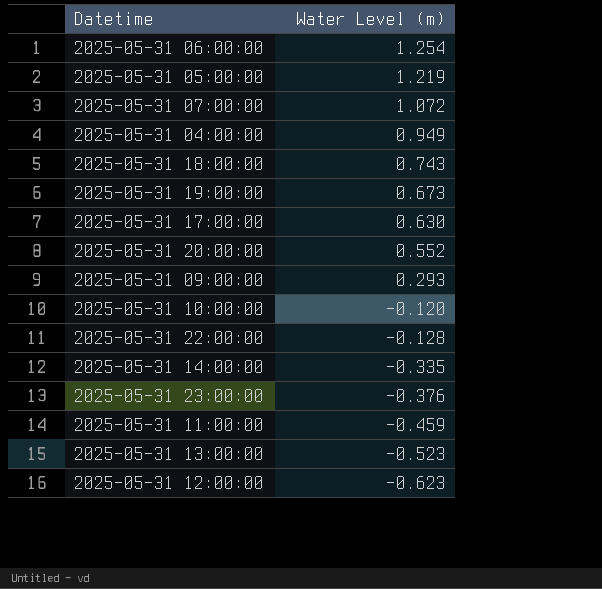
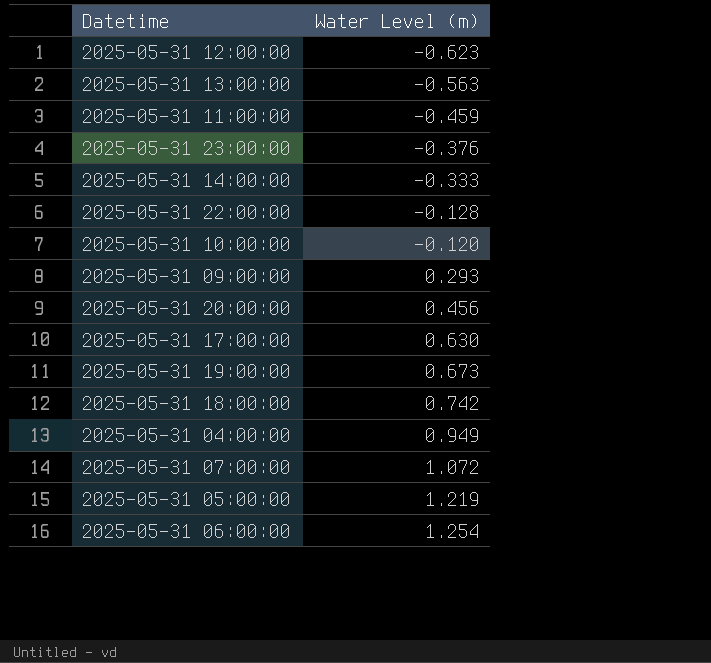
row order: Water Level (m) descending -> Water Level (m) ascending
2025-05-31 13:00:00 | Water Level (m): -0.523 -> -0.563
2025-05-31 14:00:00 | Water Level (m): -0.335 -> -0.333
2025-05-31 20:00:00 | Water Level (m): 0.552 -> 0.456
2025-05-31 18:00:00 | Water Level (m): 0.743 -> 0.742

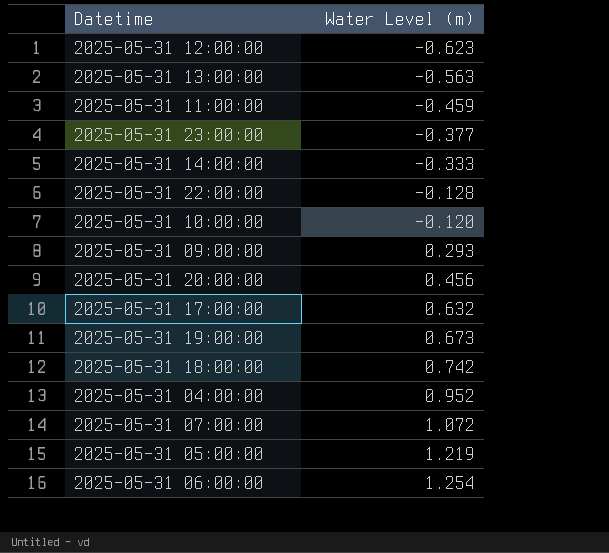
2025-05-31 23:00:00 | Water Level (m): -0.376 -> -0.377
2025-05-31 17:00:00 | Water Level (m): 0.630 -> 0.632
2025-05-31 04:00:00 | Water Level (m): 0.949 -> 0.952

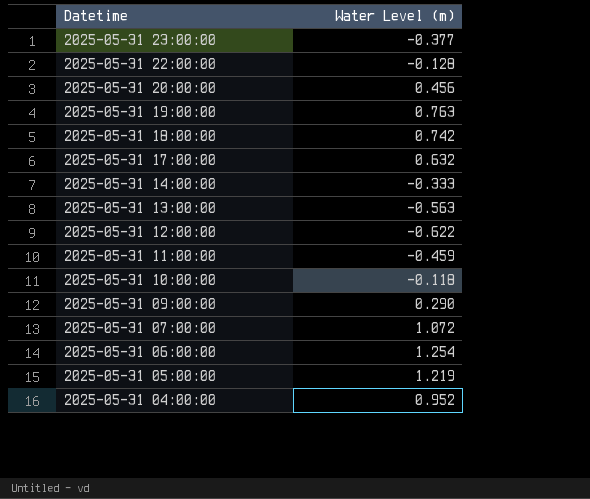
row order: Water Level (m) ascending -> Datetime descending
2025-05-31 19:00:00 | Water Level (m): 0.673 -> 0.763
2025-05-31 12:00:00 | Water Level (m): -0.623 -> -0.622
2025-05-31 10:00:00 | Water Level (m): -0.120 -> -0.118
2025-05-31 09:00:00 | Water Level (m): 0.293 -> 0.290

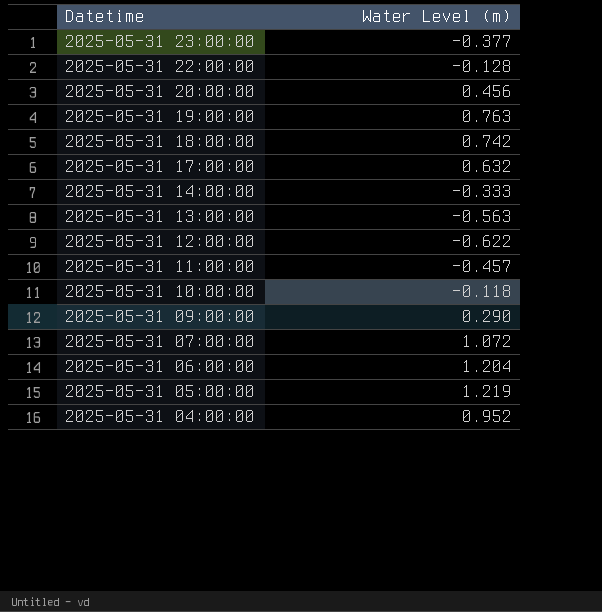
2025-05-31 11:00:00 | Water Level (m): -0.459 -> -0.457
2025-05-31 06:00:00 | Water Level (m): 1.254 -> 1.204

